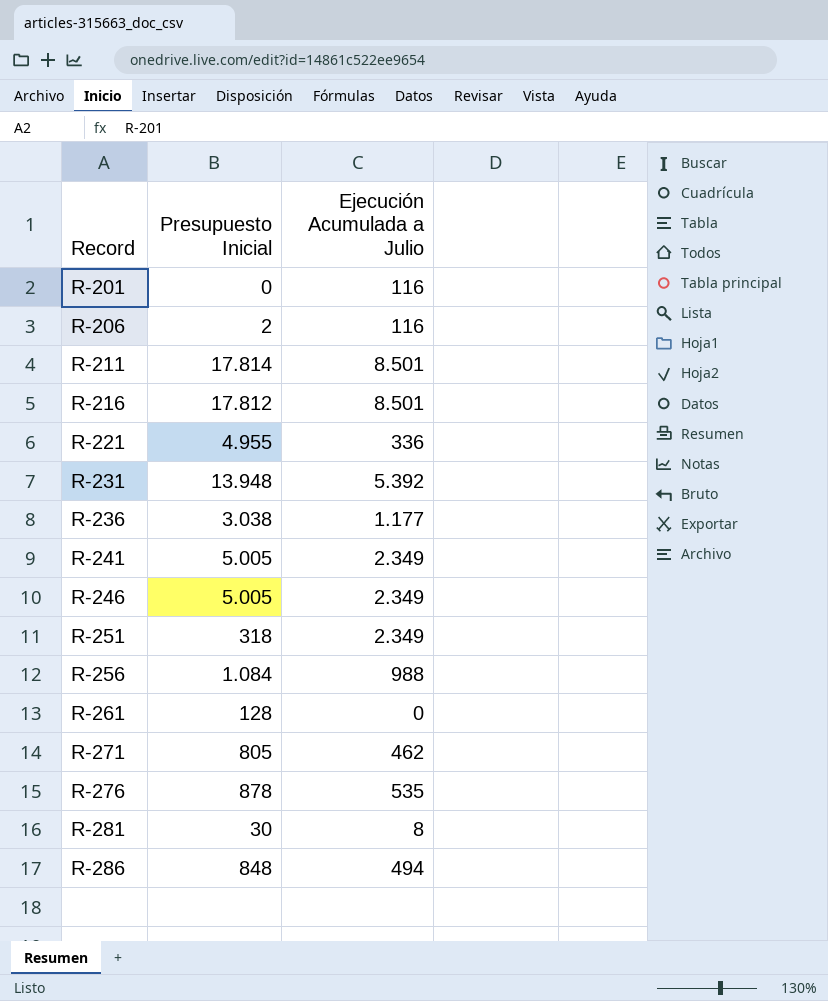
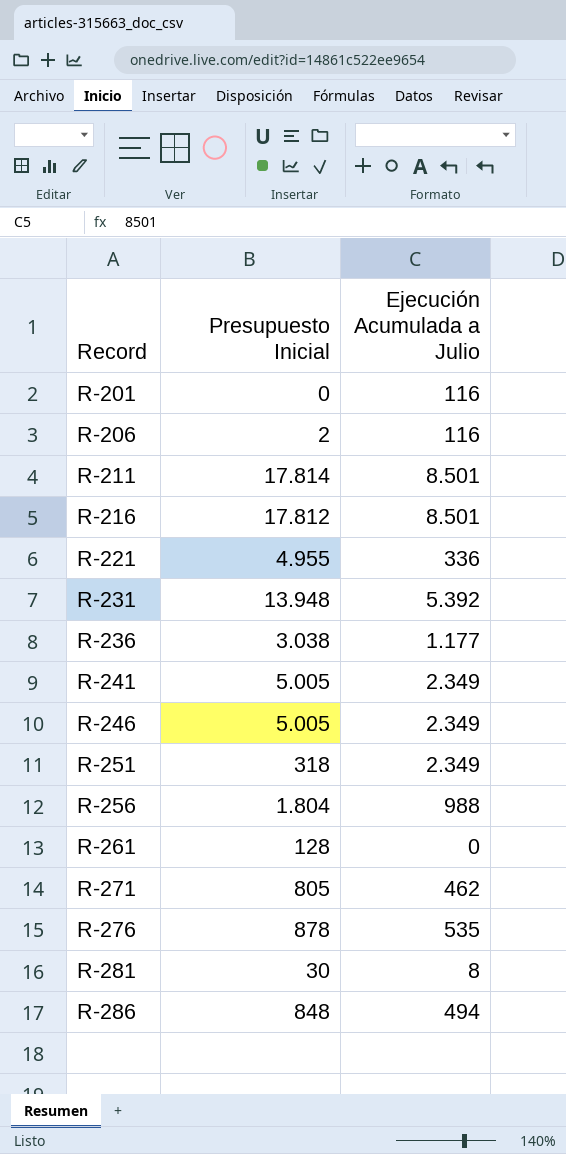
R-256 | Presupuesto Inicial: 1.084 -> 1.804

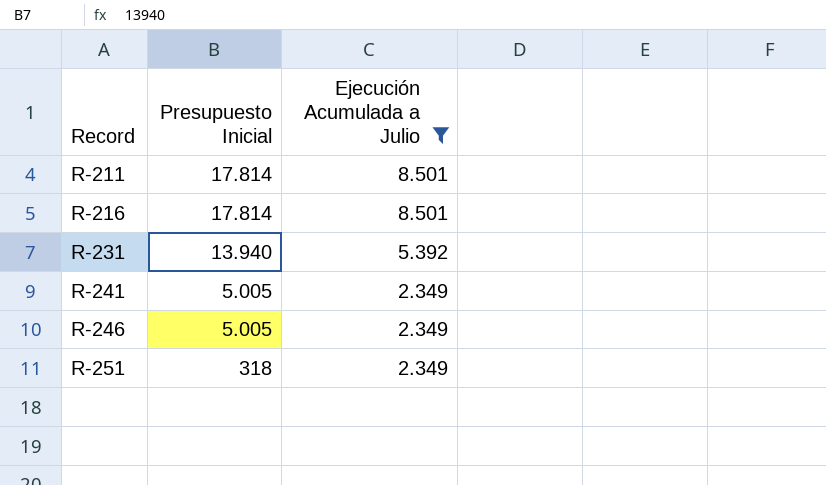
filter: none -> Ejecución Acumulada a Julio >= 2.349
R-216 | Presupuesto Inicial: 17.812 -> 17.814
R-231 | Presupuesto Inicial: 13.948 -> 13.940

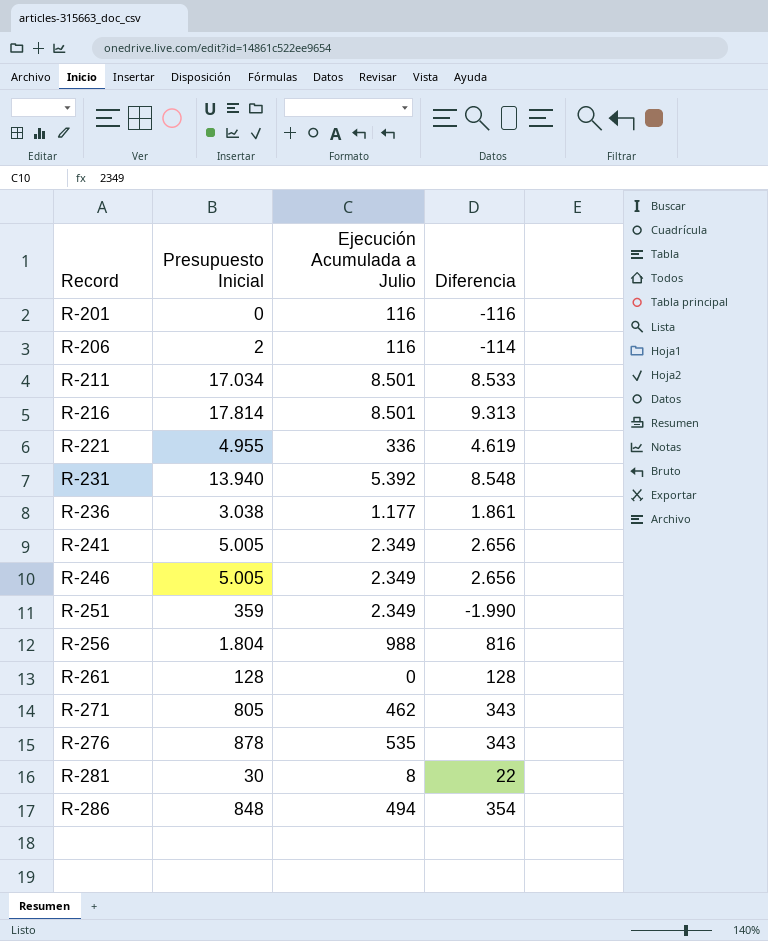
filter: Ejecución Acumulada a Julio >= 2.349 -> none
column Diferencia | formula: none -> [Presupuesto Inicial] - [Ejecución Acumulada a Julio]
R-211 | Presupuesto Inicial: 17.814 -> 17.034
R-251 | Presupuesto Inicial: 318 -> 359

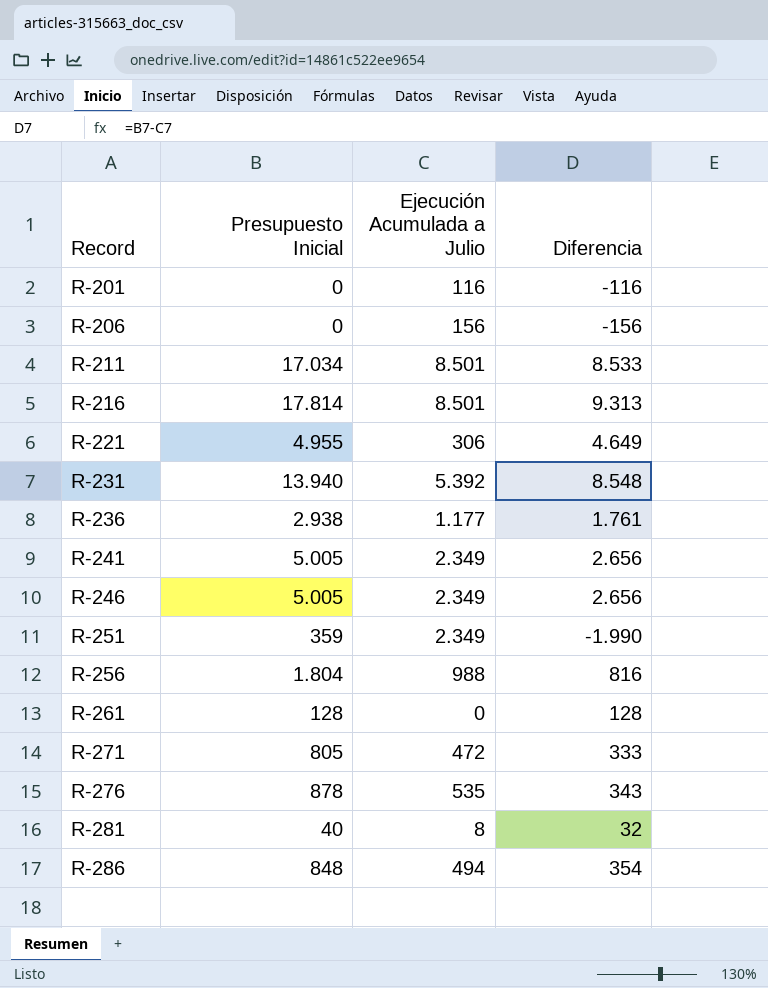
R-206 | Presupuesto Inicial: 2 -> 0
R-206 | Ejecución Acumulada a Julio: 116 -> 156
R-206 | Diferencia: -114 -> -156
R-221 | Ejecución Acumulada a Julio: 336 -> 306
R-221 | Diferencia: 4.619 -> 4.649
R-236 | Presupuesto Inicial: 3.038 -> 2.938
R-236 | Diferencia: 1.861 -> 1.761
R-271 | Ejecución Acumulada a Julio: 462 -> 472
R-271 | Diferencia: 343 -> 333
R-281 | Presupuesto Inicial: 30 -> 40
R-281 | Diferencia: 22 -> 32

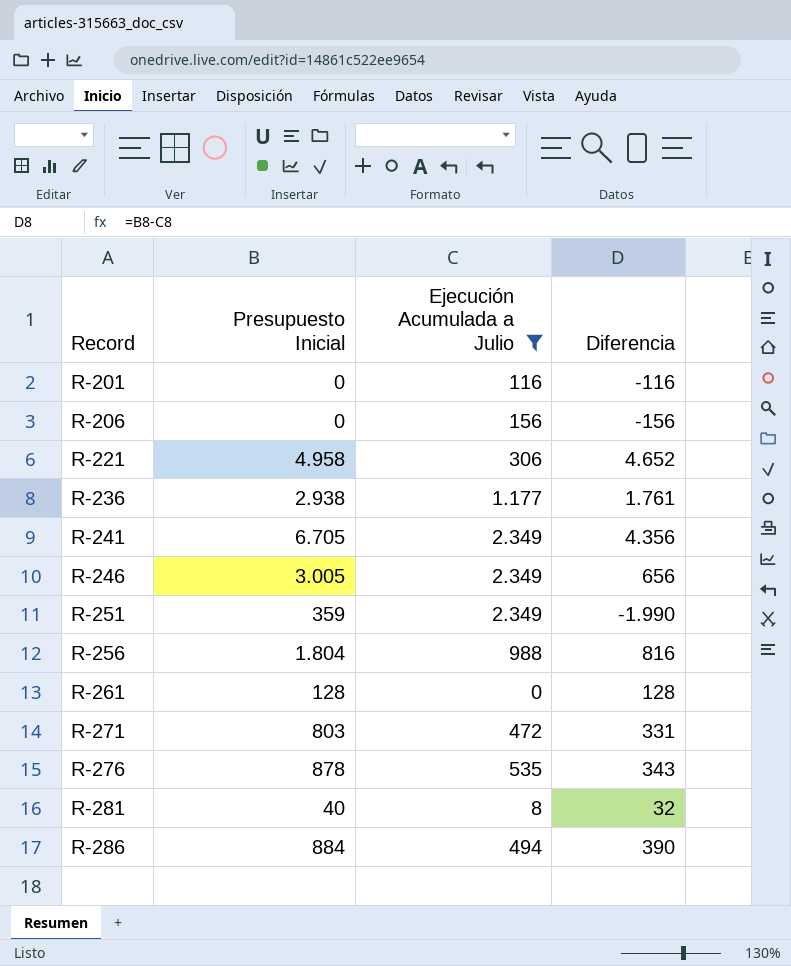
filter: none -> Ejecución Acumulada a Julio <= 2.349
R-221 | Presupuesto Inicial: 4.955 -> 4.958
R-221 | Diferencia: 4.649 -> 4.652
R-241 | Presupuesto Inicial: 5.005 -> 6.705
R-241 | Diferencia: 2.656 -> 4.356
R-246 | Presupuesto Inicial: 5.005 -> 3.005
R-246 | Diferencia: 2.656 -> 656
R-271 | Presupuesto Inicial: 805 -> 803
R-271 | Diferencia: 333 -> 331
R-286 | Presupuesto Inicial: 848 -> 884
R-286 | Diferencia: 354 -> 390

